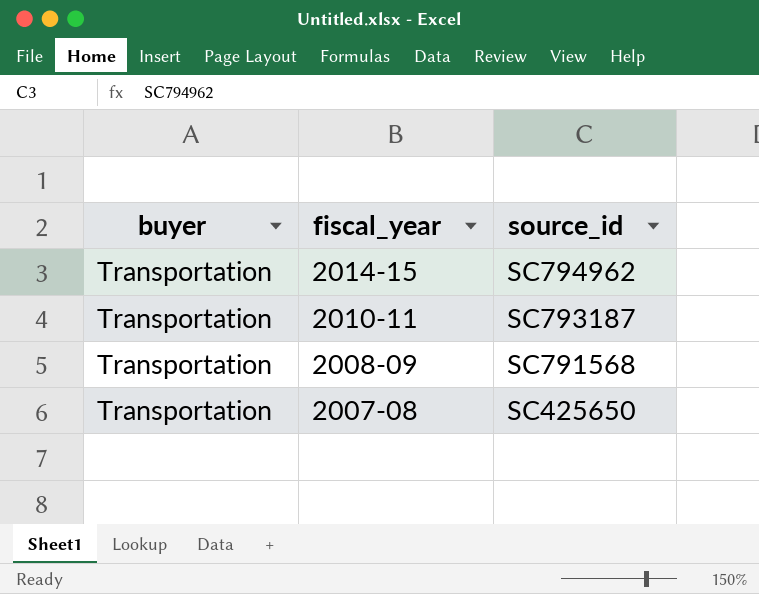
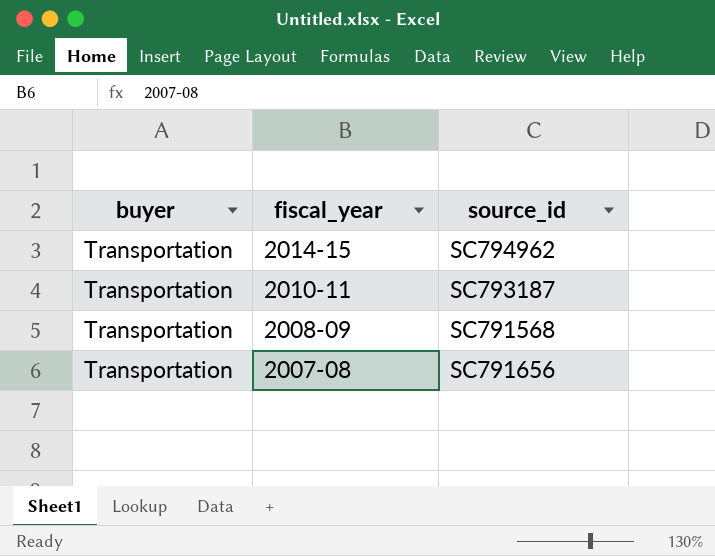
2007-08 | source_id: SC425650 -> SC791656

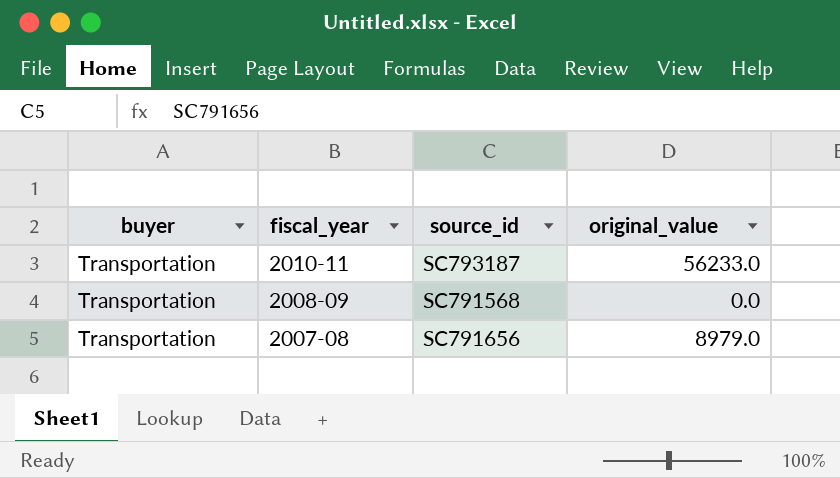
column original_value | position: none -> 4
row 2014-15: Transportation | SC794962 -> none

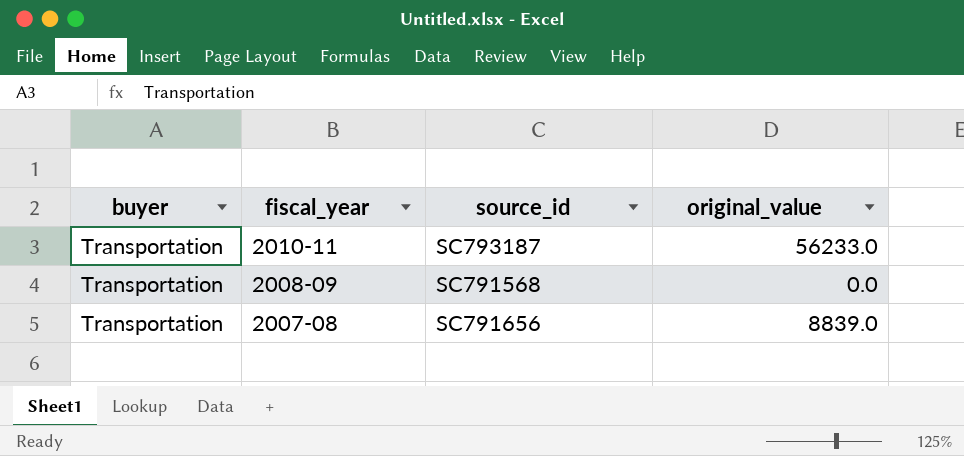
2007-08 | original_value: 8979.0 -> 8839.0

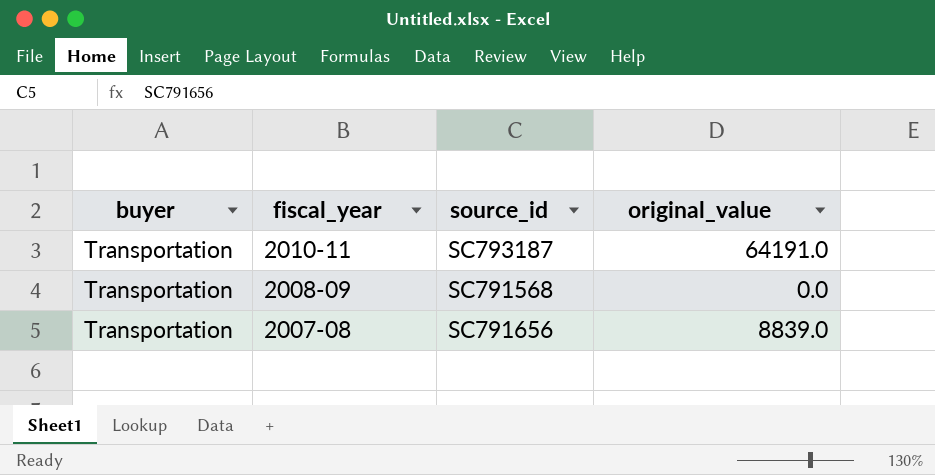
2010-11 | original_value: 56233.0 -> 64191.0

